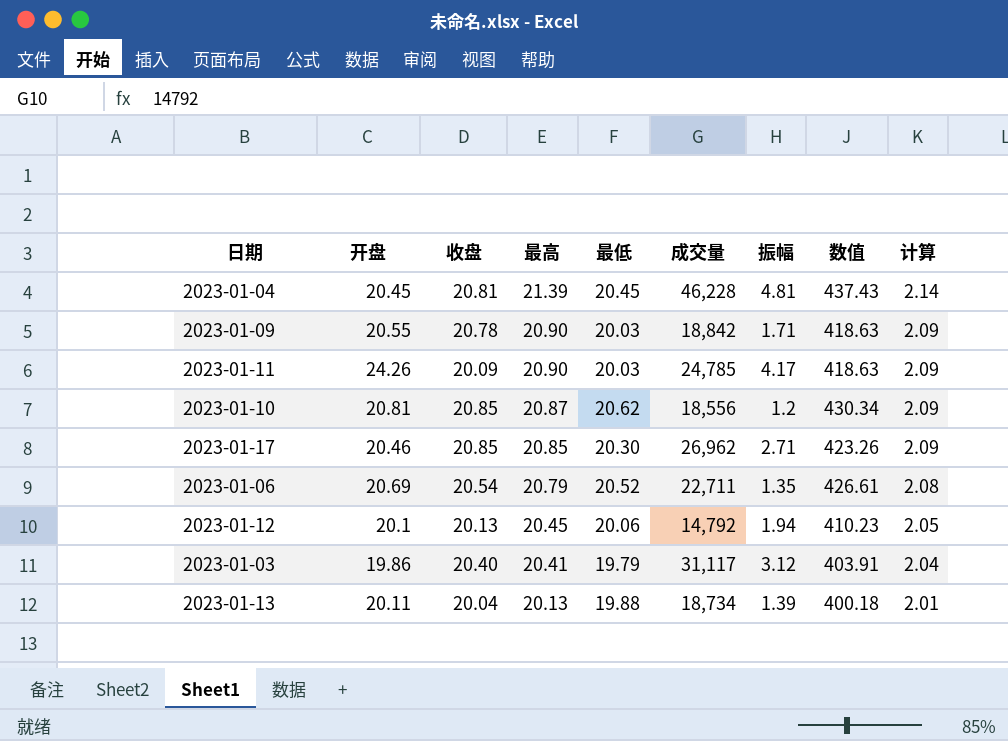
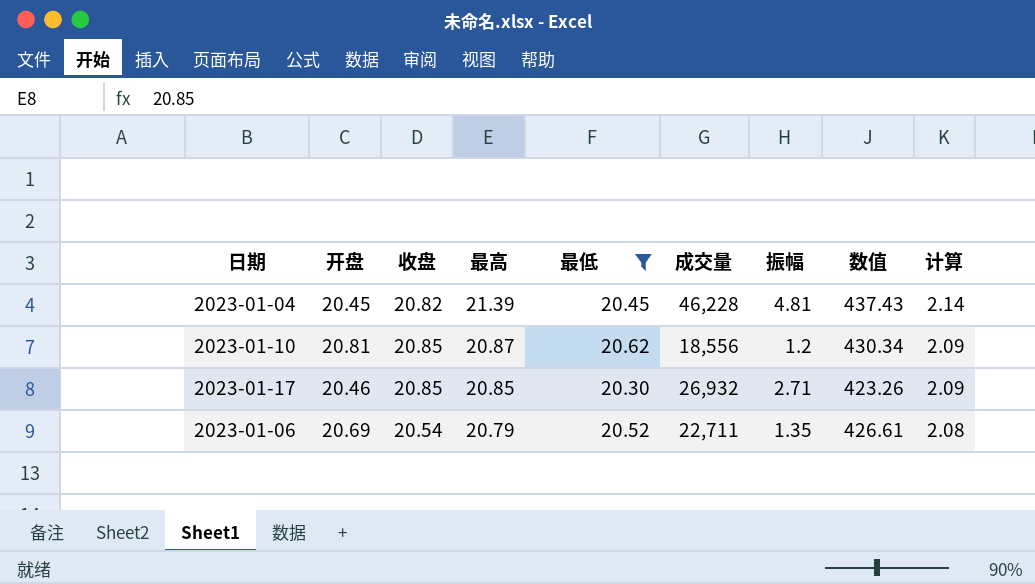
filter: none -> 最低 >= 20.30
2023-01-04 | 收盘: 20.81 -> 20.82
2023-01-17 | 成交量: 26,962 -> 26,932

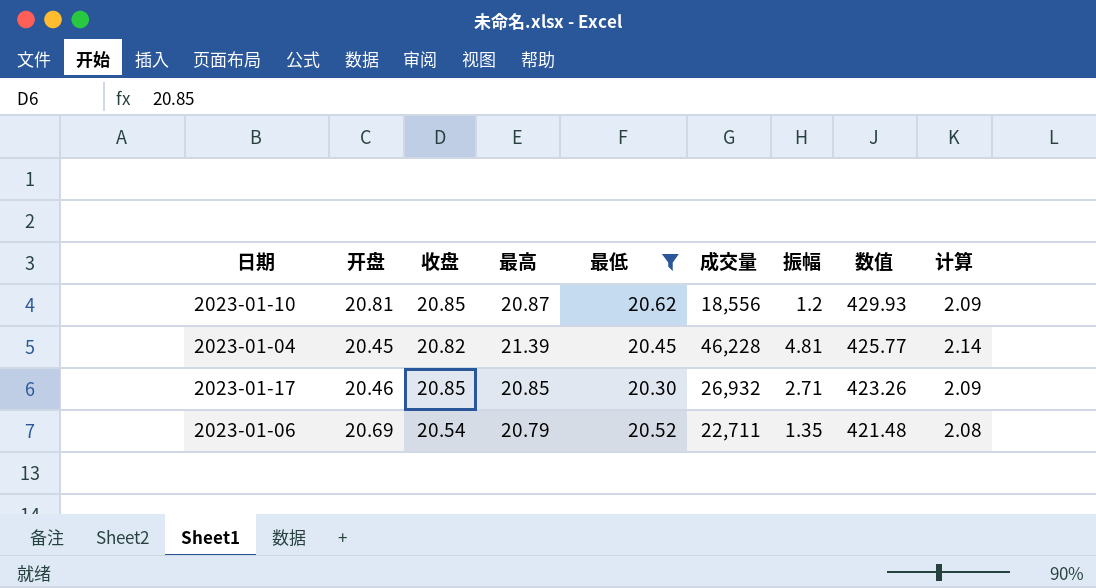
row order: 最高 descending -> 数值 descending
column 数值 | formula: [最高] * [最低] -> [收盘] * [最低]

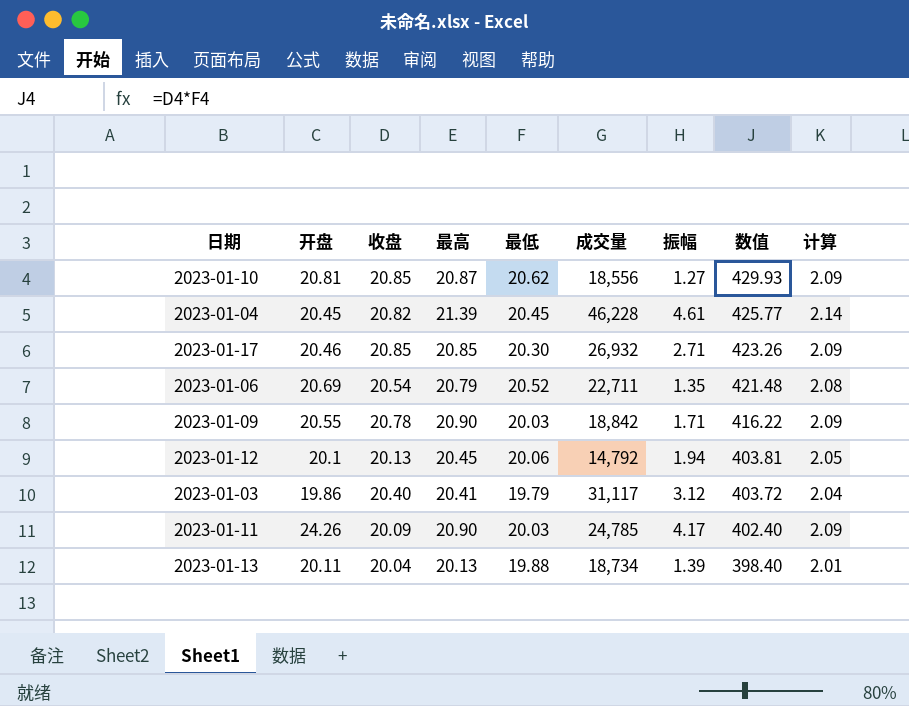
filter: 最低 >= 20.30 -> none
2023-01-10 | 振幅: 1.2 -> 1.27
2023-01-04 | 振幅: 4.81 -> 4.61

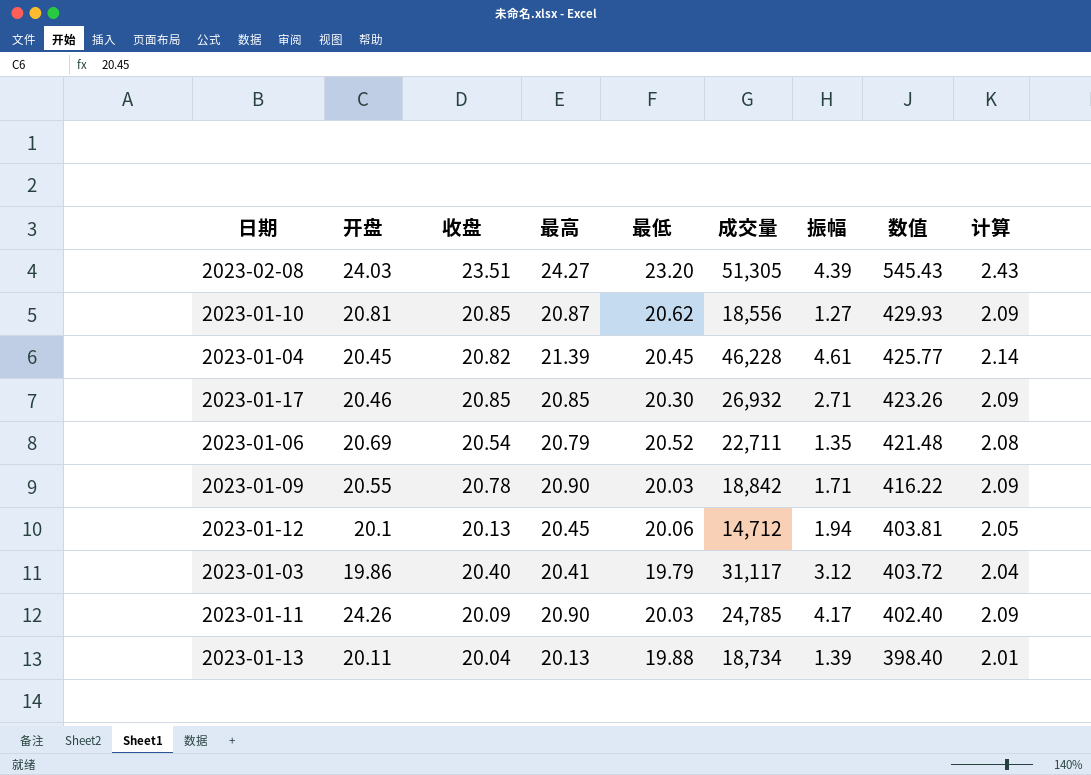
row 2023-02-08: none -> 24.03 | 23.51 | 24.27 | 23.20 | 51,305 | 4.39 | 545.43 | 2.43
2023-01-12 | 成交量: 14,792 -> 14,712

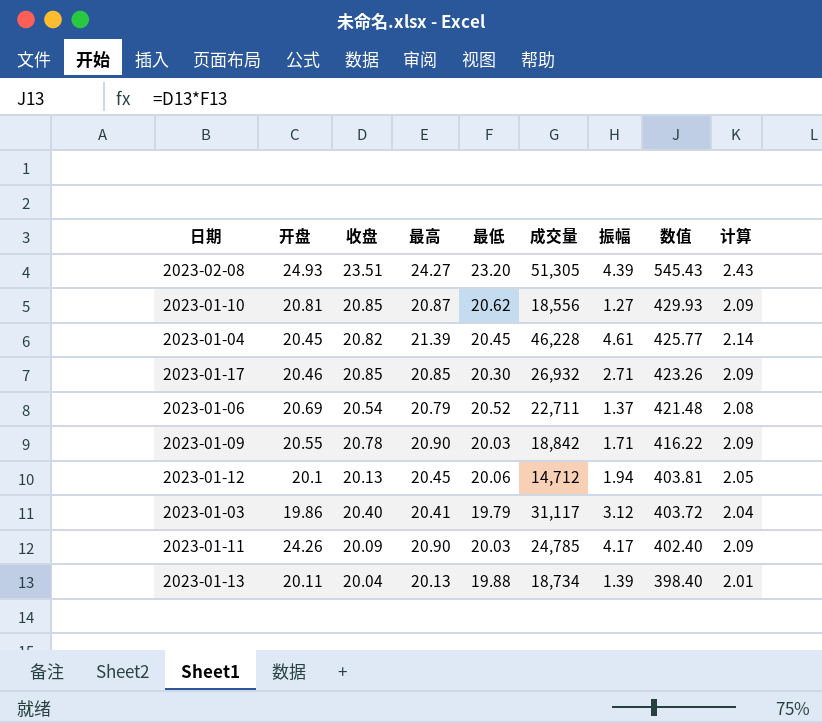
2023-02-08 | 开盘: 24.03 -> 24.93
2023-01-06 | 振幅: 1.35 -> 1.37

